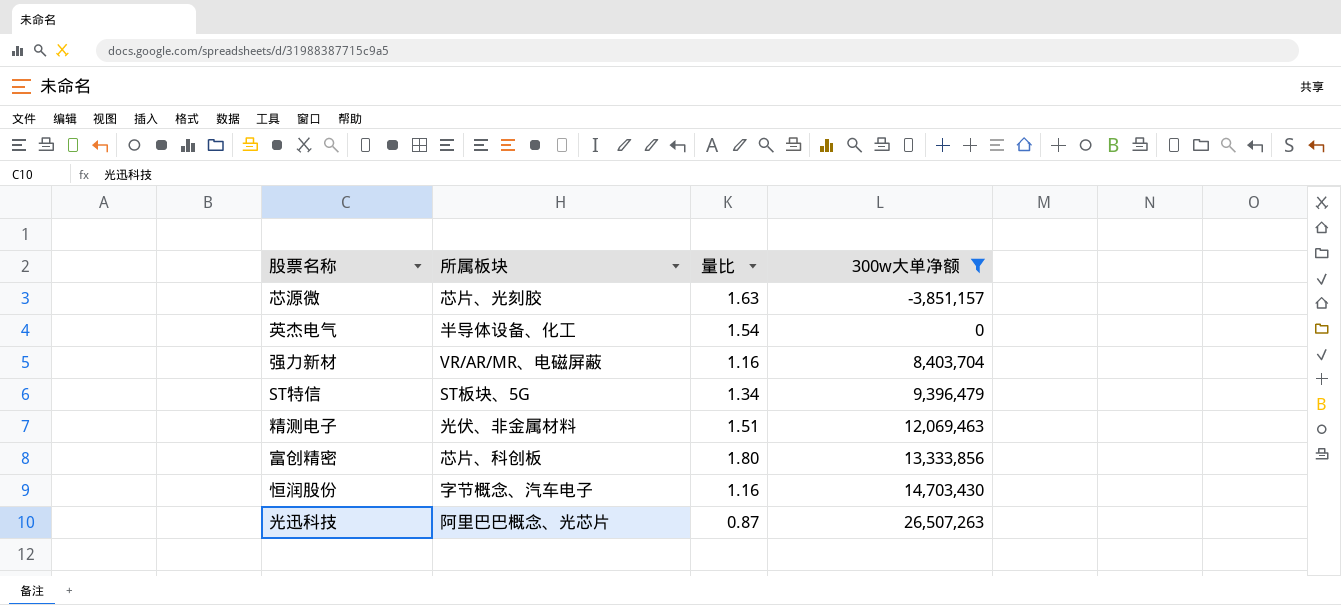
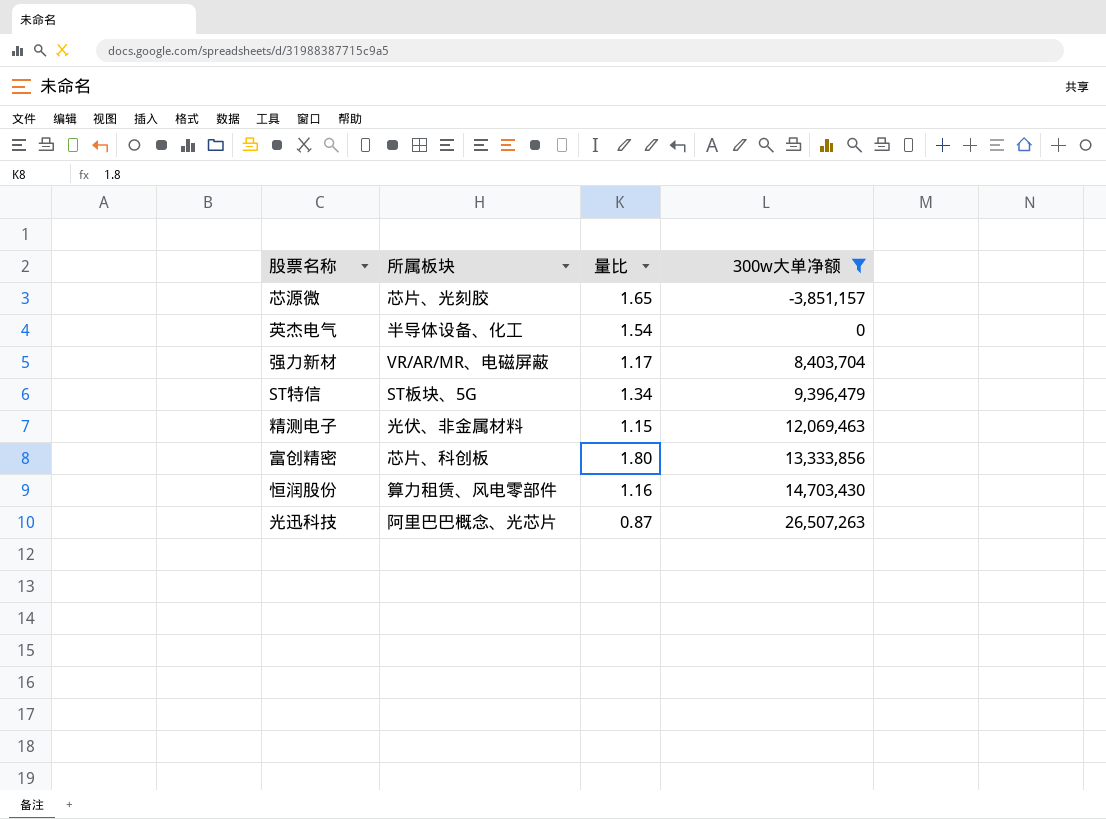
芯源微 | 量比: 1.63 -> 1.65
强力新材 | 量比: 1.16 -> 1.17
精测电子 | 量比: 1.51 -> 1.15
恒润股份 | 所属板块: 字节概念、汽车电子 -> 算力租赁、风电零部件

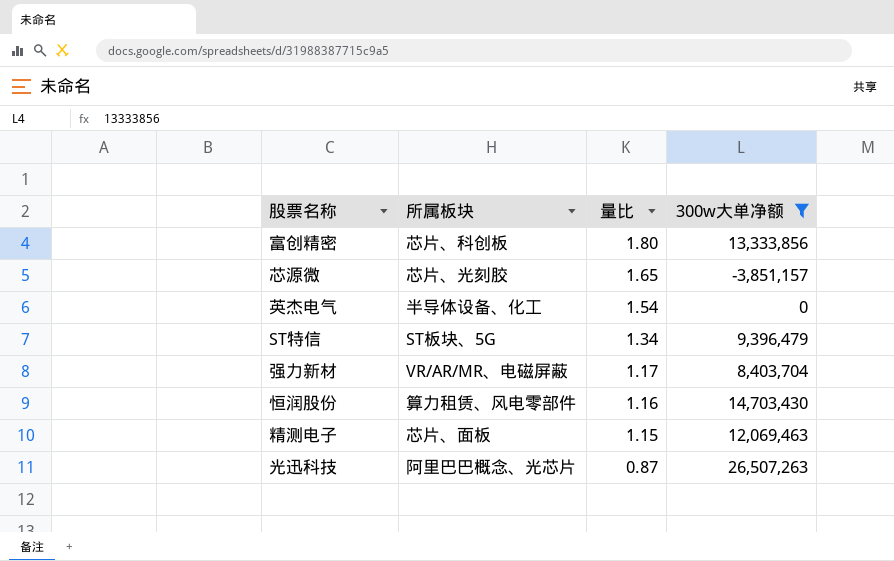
row order: 300w大单净额 ascending -> 量比 descending
精测电子 | 所属板块: 光伏、非金属材料 -> 芯片、面板

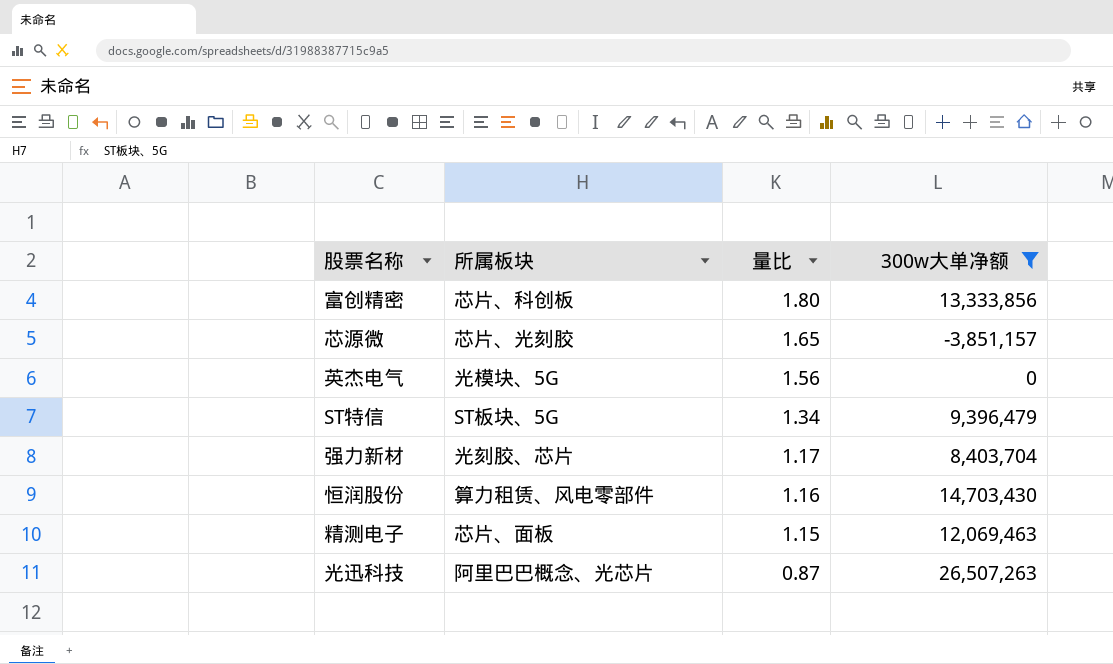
英杰电气 | 所属板块: 半导体设备、化工 -> 光模块、5G
英杰电气 | 量比: 1.54 -> 1.56
强力新材 | 所属板块: VR/AR/MR、电磁屏蔽 -> 光刻胶、芯片

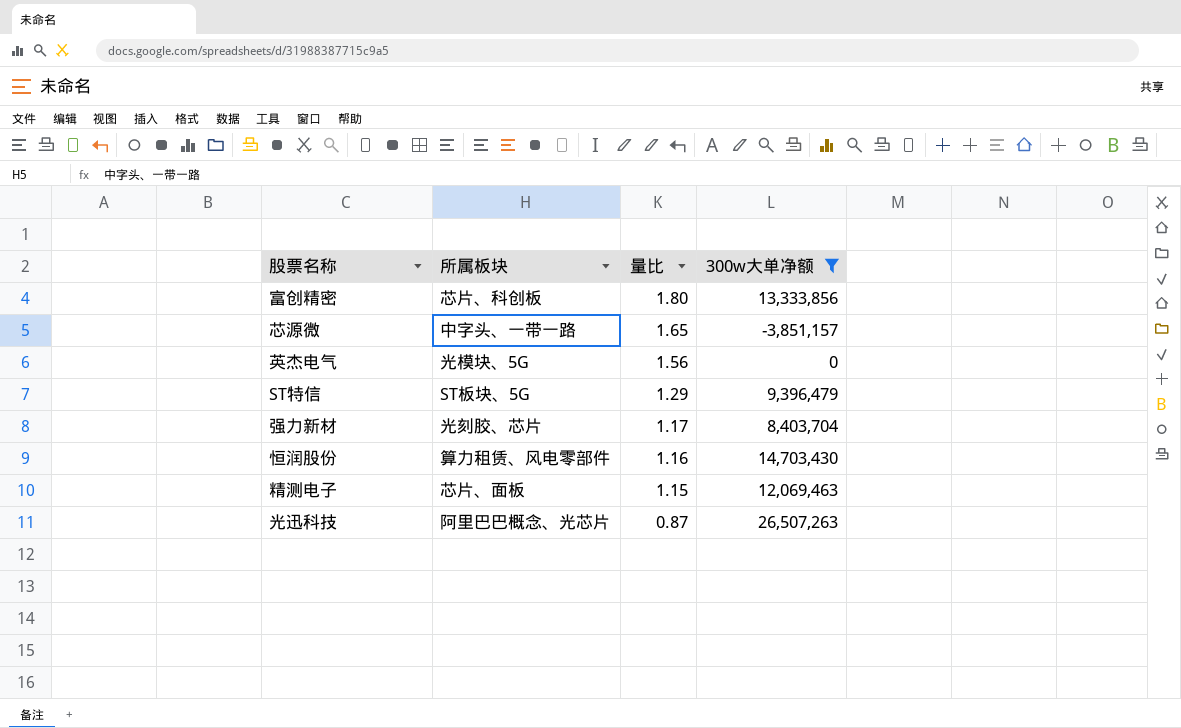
芯源微 | 所属板块: 芯片、光刻胶 -> 中字头、一带一路
ST特信 | 量比: 1.34 -> 1.29

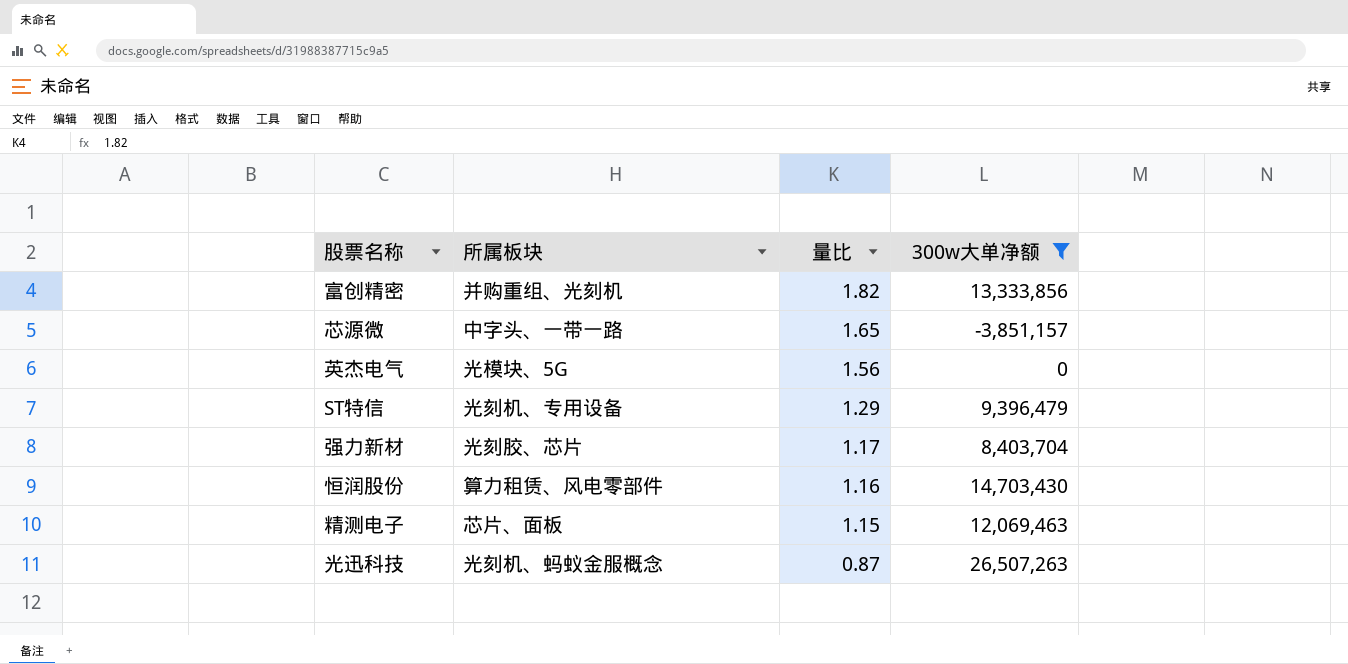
富创精密 | 所属板块: 芯片、科创板 -> 并购重组、光刻机
富创精密 | 量比: 1.80 -> 1.82
ST特信 | 所属板块: ST板块、5G -> 光刻机、专用设备
光迅科技 | 所属板块: 阿里巴巴概念、光芯片 -> 光刻机、蚂蚁金服概念

